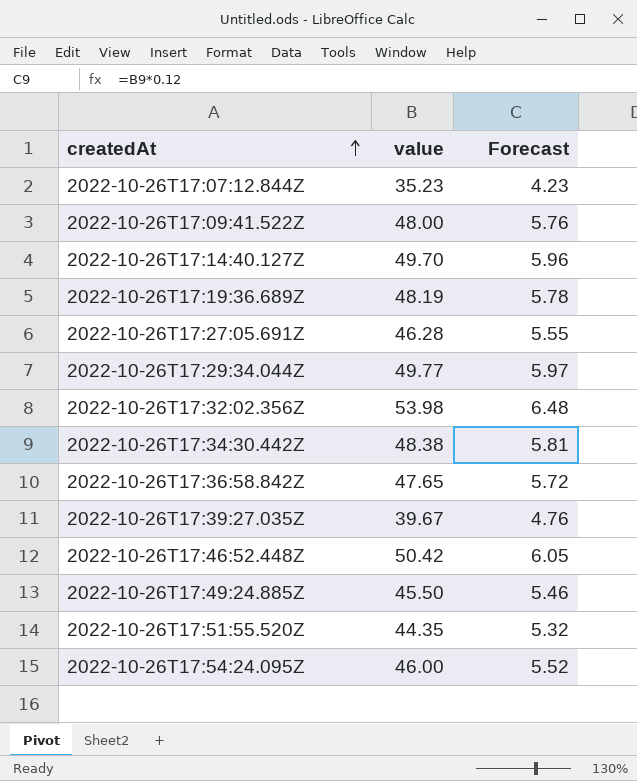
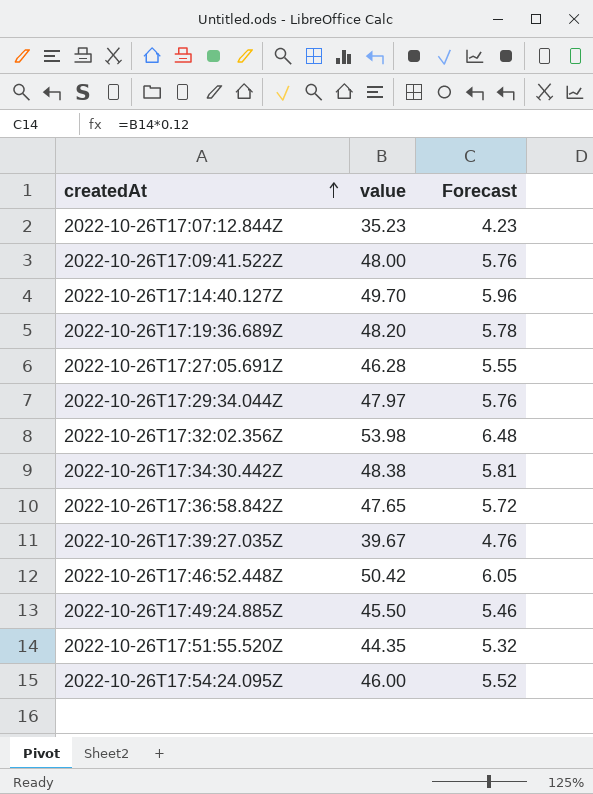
2022-10-26T17:19:36.689Z | value: 48.19 -> 48.20
2022-10-26T17:29:34.044Z | value: 49.77 -> 47.97
2022-10-26T17:29:34.044Z | Forecast: 5.97 -> 5.76

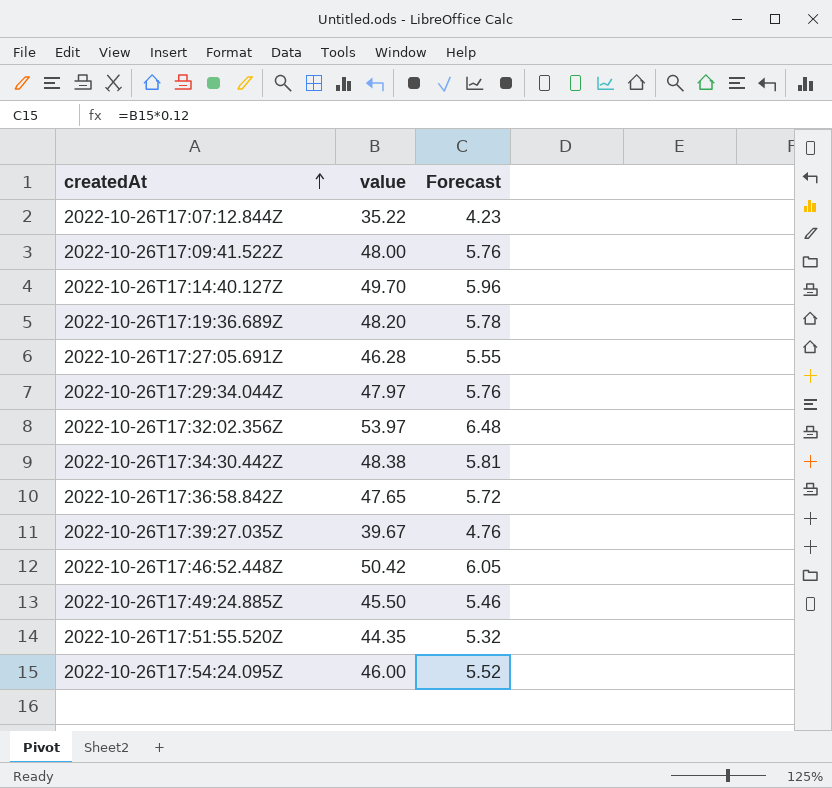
2022-10-26T17:07:12.844Z | value: 35.23 -> 35.22
2022-10-26T17:32:02.356Z | value: 53.98 -> 53.97

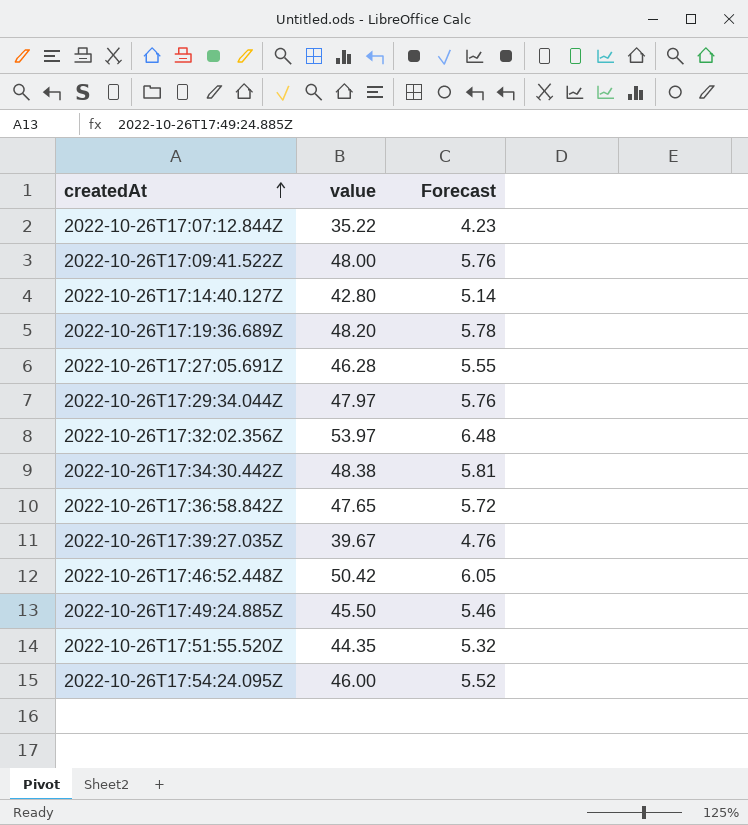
2022-10-26T17:14:40.127Z | value: 49.70 -> 42.80
2022-10-26T17:14:40.127Z | Forecast: 5.96 -> 5.14

